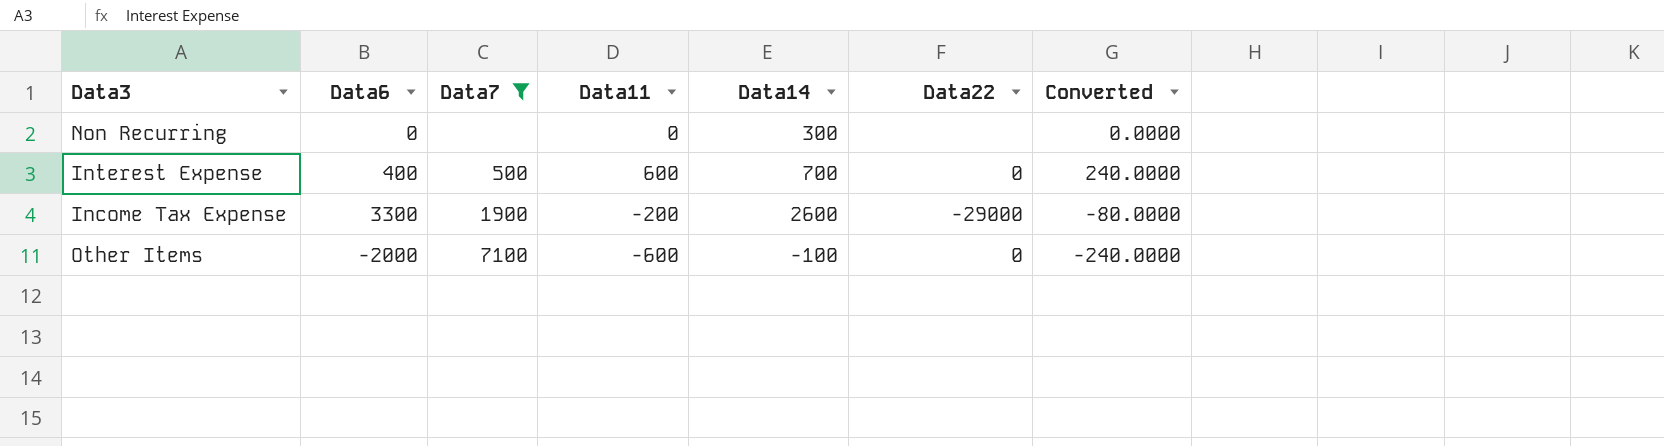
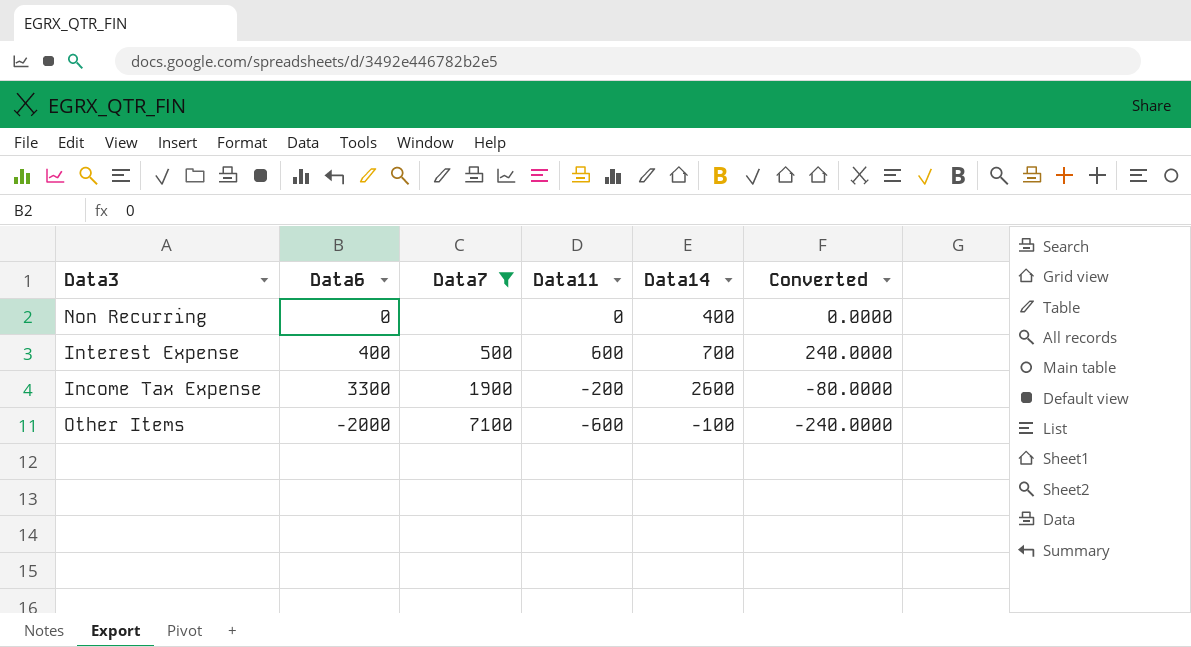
column Data22 | position: 6 -> none
Non Recurring | Data14: 300 -> 400

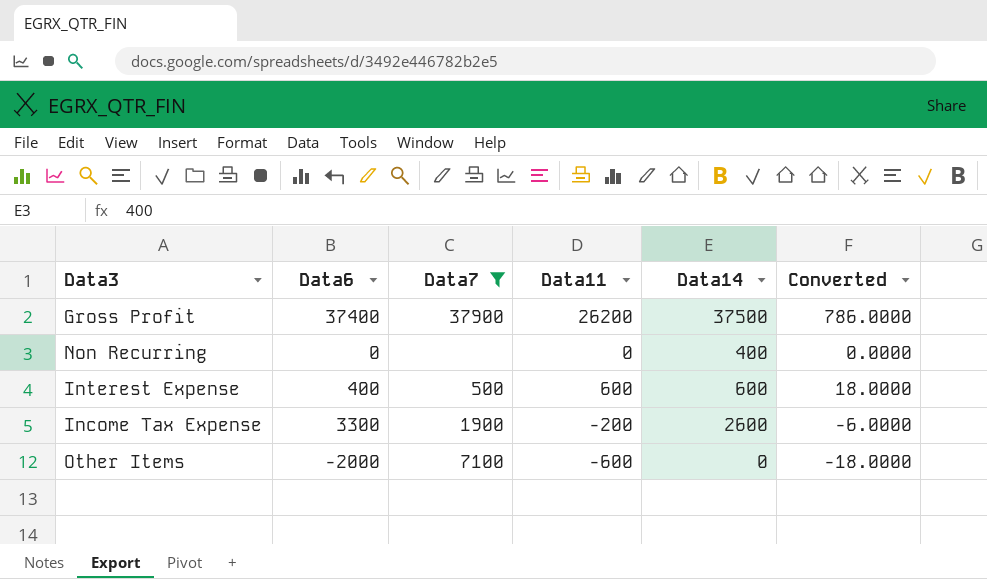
column Converted | formula: [Data11] * 0.4 -> [Data11] * 0.03
row Gross Profit: none -> 37400 | 37900 | 26200 | 37500 | 786.0000
Interest Expense | Data14: 700 -> 600
Other Items | Data14: -100 -> 0

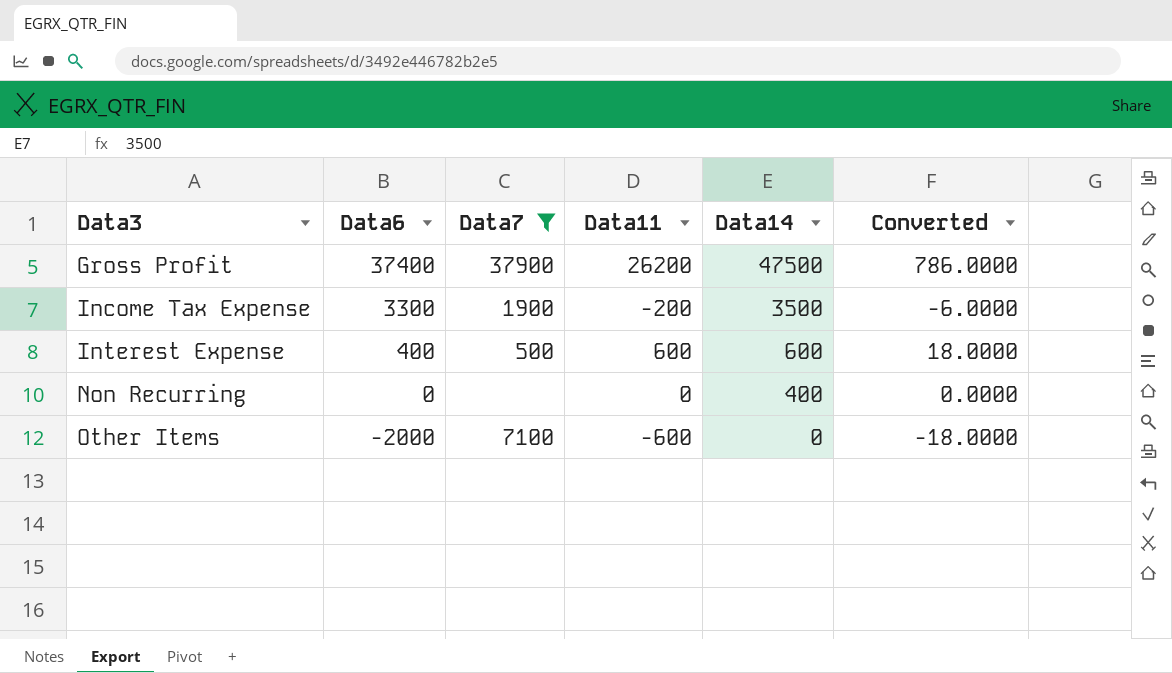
row order: none -> Data3 ascending
Gross Profit | Data14: 37500 -> 47500
Income Tax Expense | Data14: 2600 -> 3500

